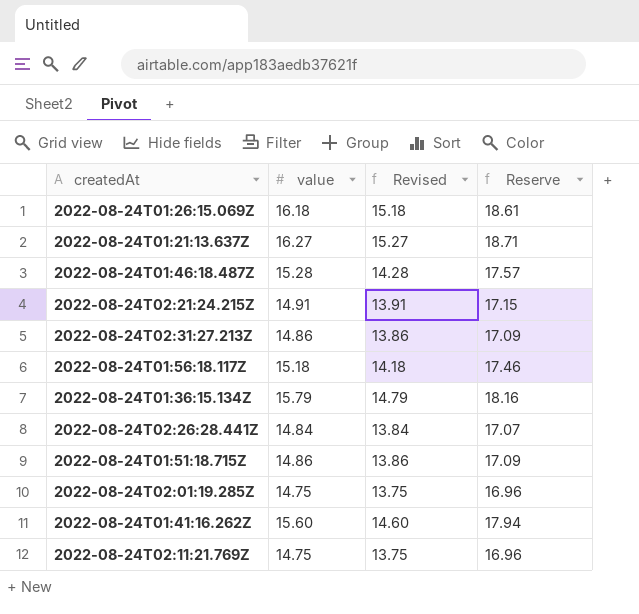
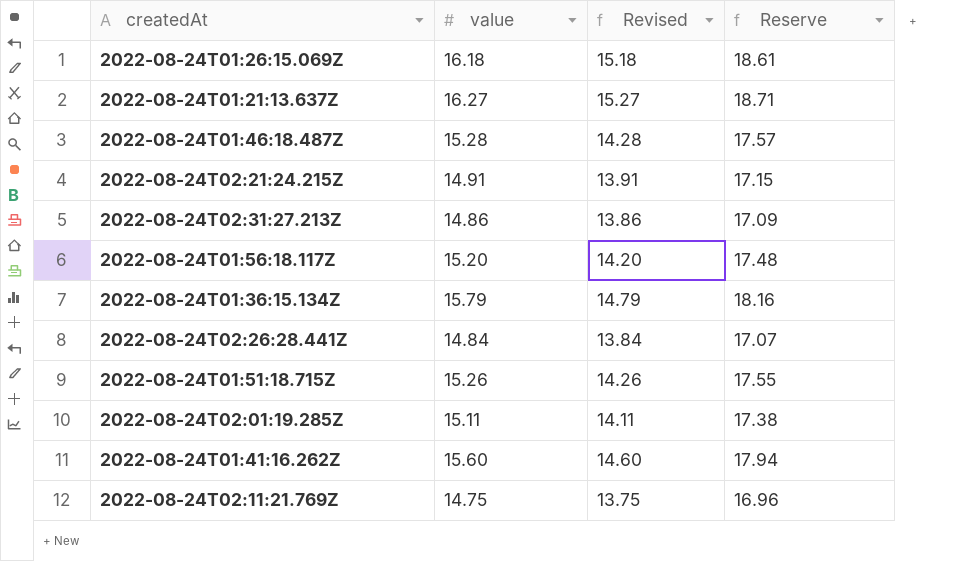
2022-08-24T01:56:18.117Z | value: 15.18 -> 15.20
2022-08-24T01:56:18.117Z | Revised: 14.18 -> 14.20
2022-08-24T01:56:18.117Z | Reserve: 17.46 -> 17.48
2022-08-24T01:51:18.715Z | value: 14.86 -> 15.26
2022-08-24T01:51:18.715Z | Revised: 13.86 -> 14.26
2022-08-24T01:51:18.715Z | Reserve: 17.09 -> 17.55
2022-08-24T02:01:19.285Z | value: 14.75 -> 15.11
2022-08-24T02:01:19.285Z | Revised: 13.75 -> 14.11
2022-08-24T02:01:19.285Z | Reserve: 16.96 -> 17.38

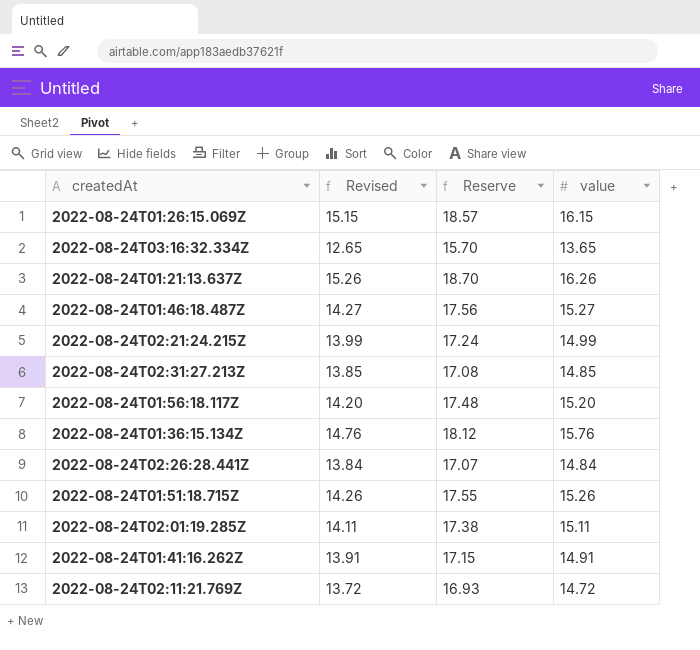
column value | position: 2 -> 4
2022-08-24T01:26:15.069Z | Revised: 15.18 -> 15.15
2022-08-24T01:26:15.069Z | Reserve: 18.61 -> 18.57
2022-08-24T01:26:15.069Z | value: 16.18 -> 16.15
row 2022-08-24T03:16:32.334Z: none -> 12.65 | 15.70 | 13.65
2022-08-24T01:21:13.637Z | Revised: 15.27 -> 15.26
2022-08-24T01:21:13.637Z | Reserve: 18.71 -> 18.70
2022-08-24T01:21:13.637Z | value: 16.27 -> 16.26
2022-08-24T01:46:18.487Z | Revised: 14.28 -> 14.27
2022-08-24T01:46:18.487Z | Reserve: 17.57 -> 17.56
2022-08-24T01:46:18.487Z | value: 15.28 -> 15.27
2022-08-24T02:21:24.215Z | Revised: 13.91 -> 13.99
2022-08-24T02:21:24.215Z | Reserve: 17.15 -> 17.24
2022-08-24T02:21:24.215Z | value: 14.91 -> 14.99
2022-08-24T02:31:27.213Z | Revised: 13.86 -> 13.85
2022-08-24T02:31:27.213Z | Reserve: 17.09 -> 17.08
2022-08-24T02:31:27.213Z | value: 14.86 -> 14.85
2022-08-24T01:36:15.134Z | Revised: 14.79 -> 14.76
2022-08-24T01:36:15.134Z | Reserve: 18.16 -> 18.12
2022-08-24T01:36:15.134Z | value: 15.79 -> 15.76
2022-08-24T01:41:16.262Z | Revised: 14.60 -> 13.91
2022-08-24T01:41:16.262Z | Reserve: 17.94 -> 17.15
2022-08-24T01:41:16.262Z | value: 15.60 -> 14.91
2022-08-24T02:11:21.769Z | Revised: 13.75 -> 13.72
2022-08-24T02:11:21.769Z | Reserve: 16.96 -> 16.93
2022-08-24T02:11:21.769Z | value: 14.75 -> 14.72

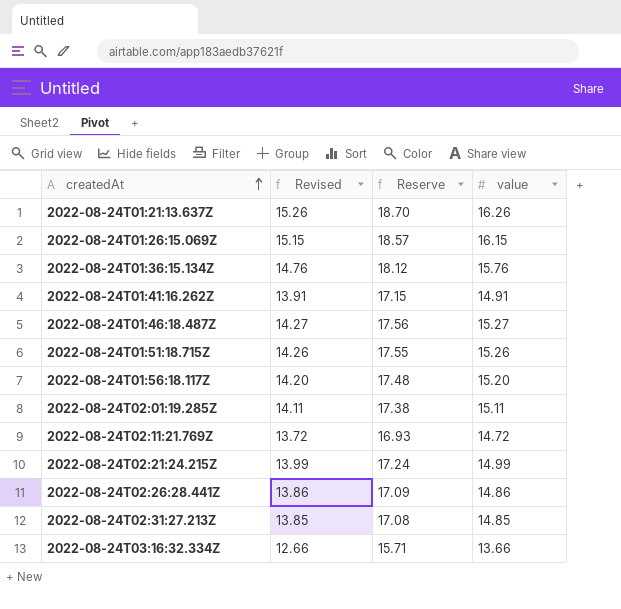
row order: none -> createdAt ascending
2022-08-24T02:26:28.441Z | Revised: 13.84 -> 13.86
2022-08-24T02:26:28.441Z | Reserve: 17.07 -> 17.09
2022-08-24T02:26:28.441Z | value: 14.84 -> 14.86
2022-08-24T03:16:32.334Z | Revised: 12.65 -> 12.66
2022-08-24T03:16:32.334Z | Reserve: 15.70 -> 15.71
2022-08-24T03:16:32.334Z | value: 13.65 -> 13.66

